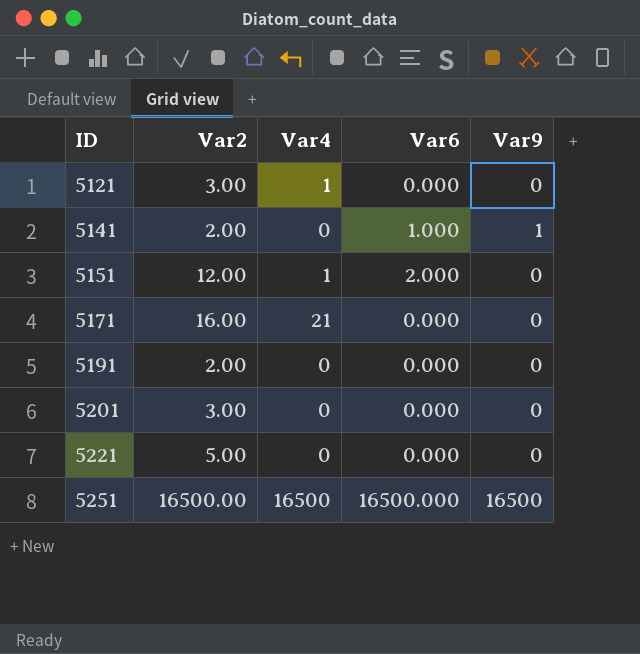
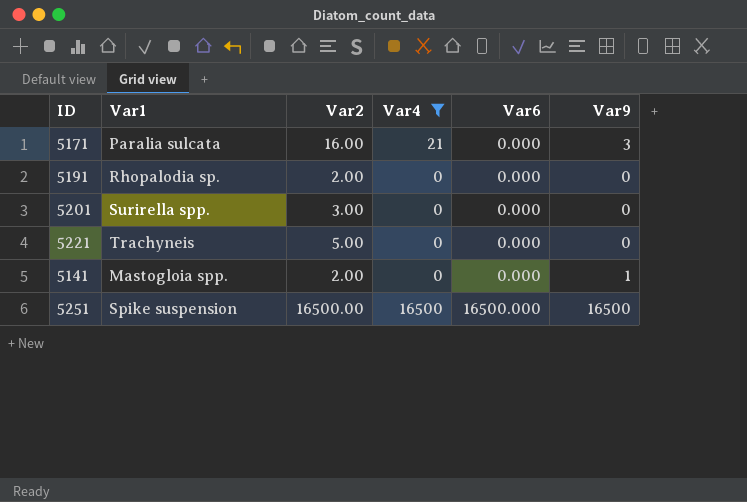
filter: none -> Var4 != 1
row order: ID ascending -> Var6 ascending
column Var1 | position: none -> 2
5171 | Var9: 0 -> 3
5141 | Var6: 1.000 -> 0.000

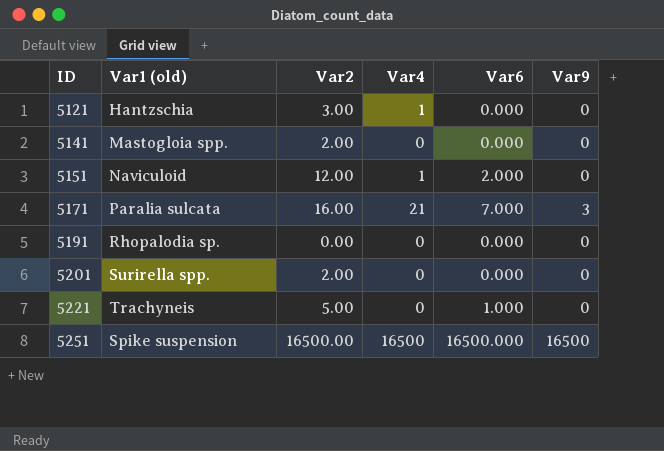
filter: Var4 != 1 -> none
row order: Var6 ascending -> ID ascending
column name: Var1 -> Var1 (old)
5141 | Var9: 1 -> 0
5171 | Var6: 0.000 -> 7.000
5191 | Var2: 2.00 -> 0.00
5201 | Var2: 3.00 -> 2.00
5221 | Var6: 0.000 -> 1.000

